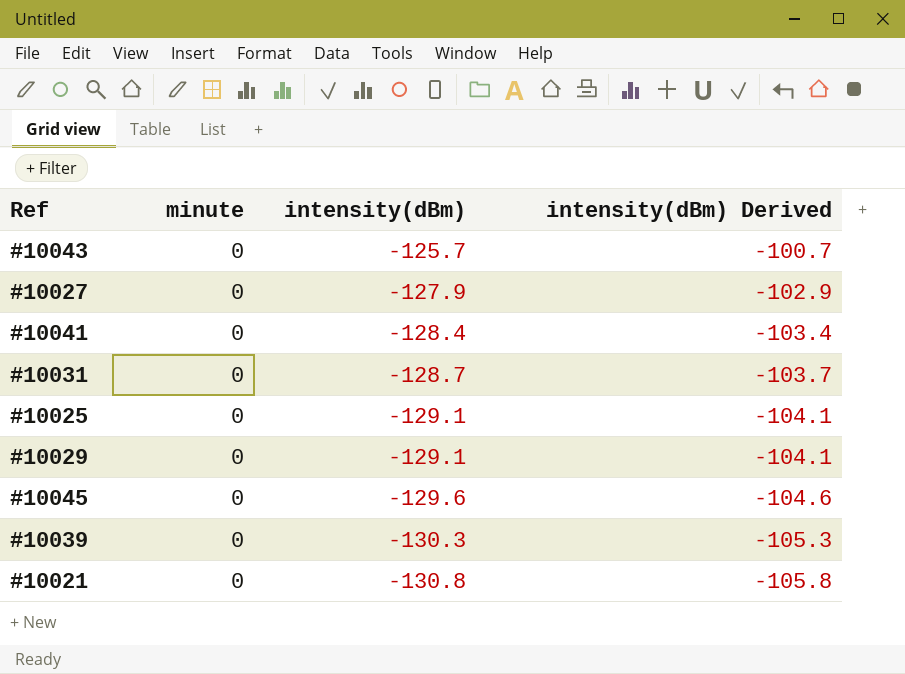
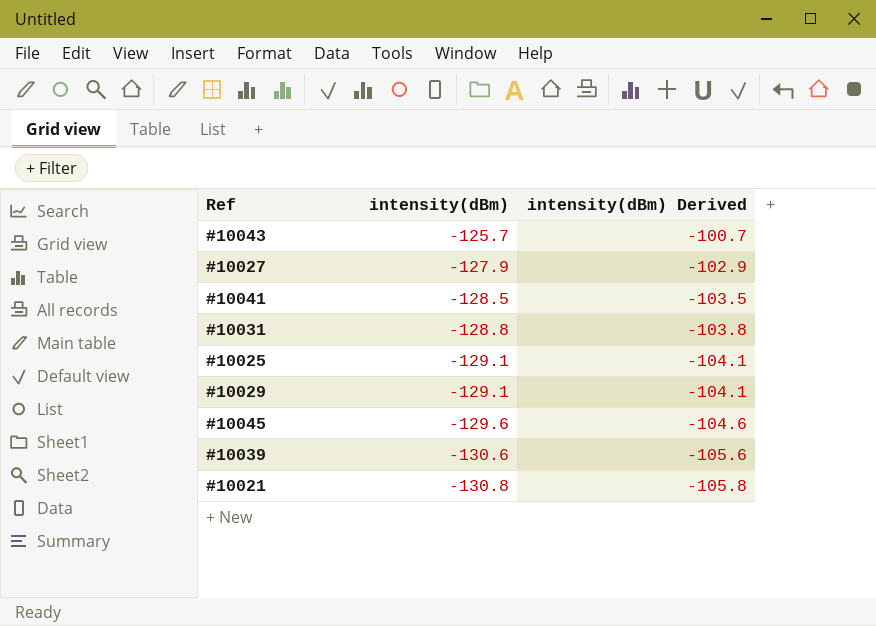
column minute | position: 2 -> none
#10041 | intensity(dBm): -128.4 -> -128.5
#10041 | intensity(dBm) Derived: -103.4 -> -103.5
#10031 | intensity(dBm): -128.7 -> -128.8
#10031 | intensity(dBm) Derived: -103.7 -> -103.8
#10039 | intensity(dBm): -130.3 -> -130.6
#10039 | intensity(dBm) Derived: -105.3 -> -105.6

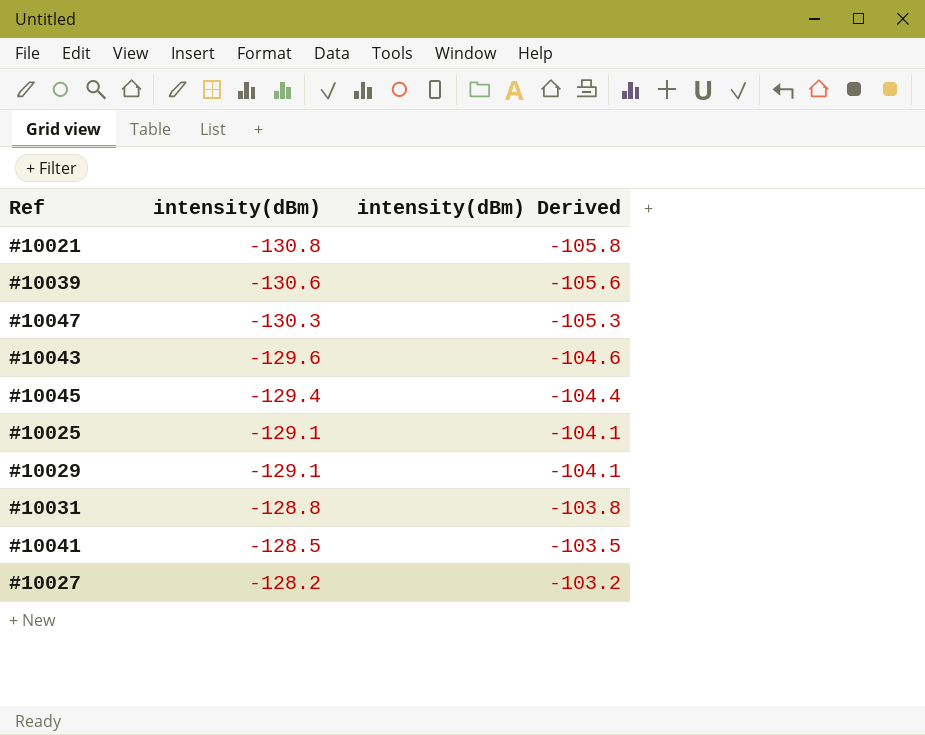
row order: intensity(dBm) descending -> intensity(dBm) ascending
row #10047: none -> -130.3 | -105.3
#10043 | intensity(dBm): -125.7 -> -129.6
#10043 | intensity(dBm) Derived: -100.7 -> -104.6
#10045 | intensity(dBm): -129.6 -> -129.4
#10045 | intensity(dBm) Derived: -104.6 -> -104.4
#10027 | intensity(dBm): -127.9 -> -128.2
#10027 | intensity(dBm) Derived: -102.9 -> -103.2

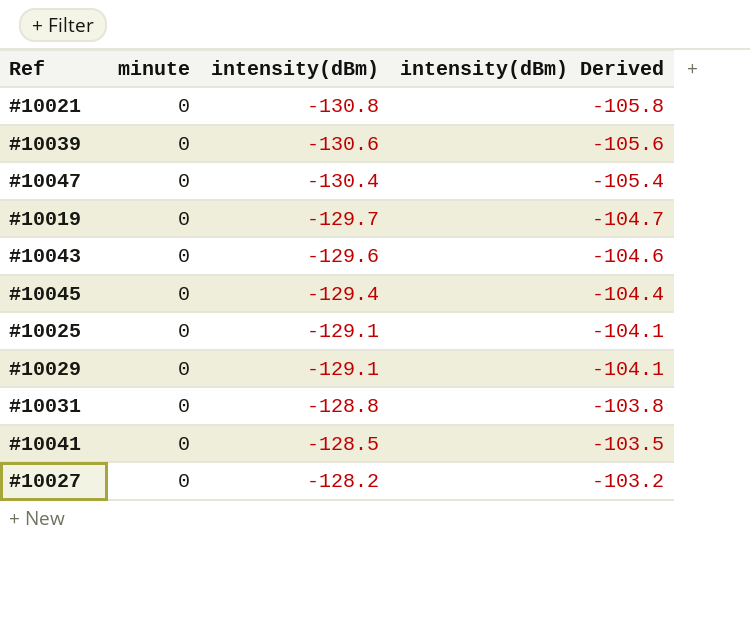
column minute | position: none -> 2
#10047 | intensity(dBm): -130.3 -> -130.4
#10047 | intensity(dBm) Derived: -105.3 -> -105.4
row #10019: none -> 0 | -129.7 | -104.7

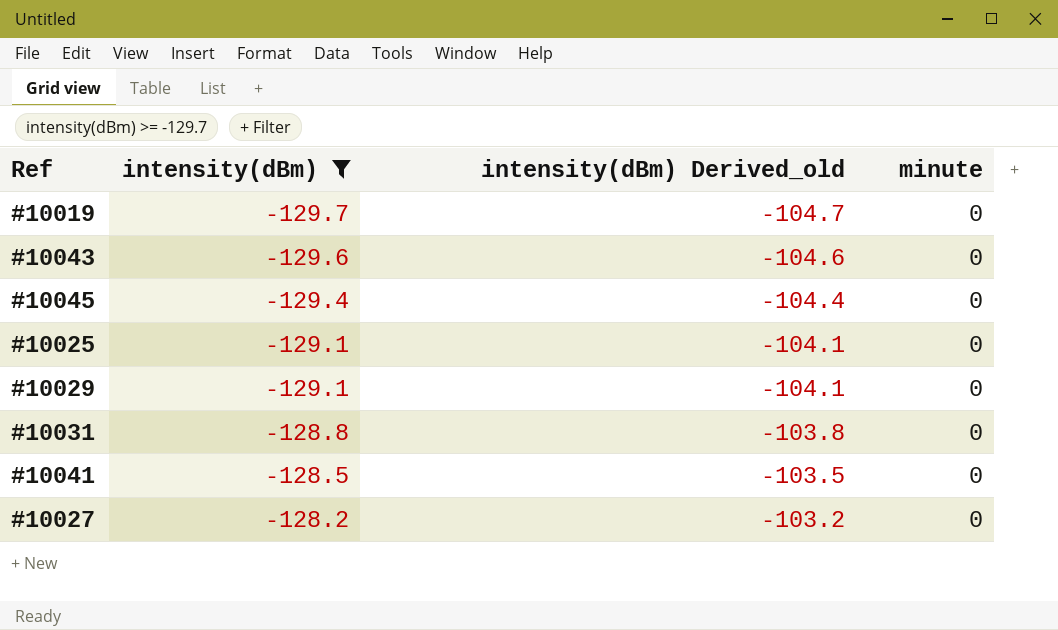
filter: none -> intensity(dBm) >= -129.7
column name: intensity(dBm) Derived -> intensity(dBm) Derived_old
column minute | position: 2 -> 4

